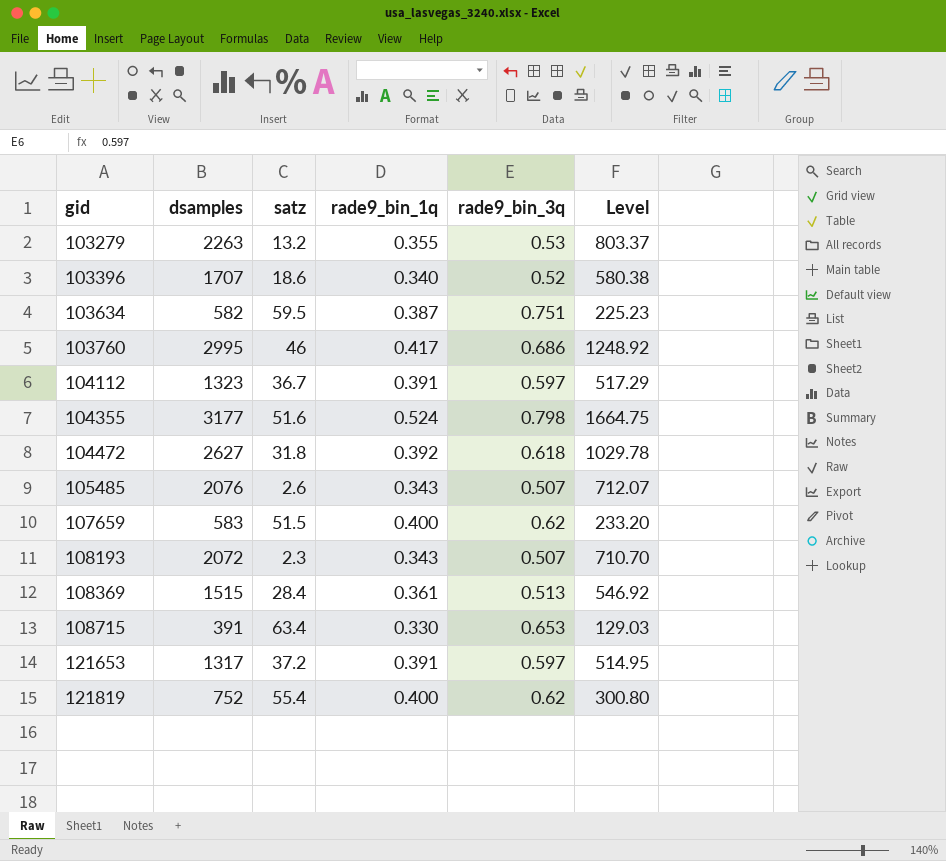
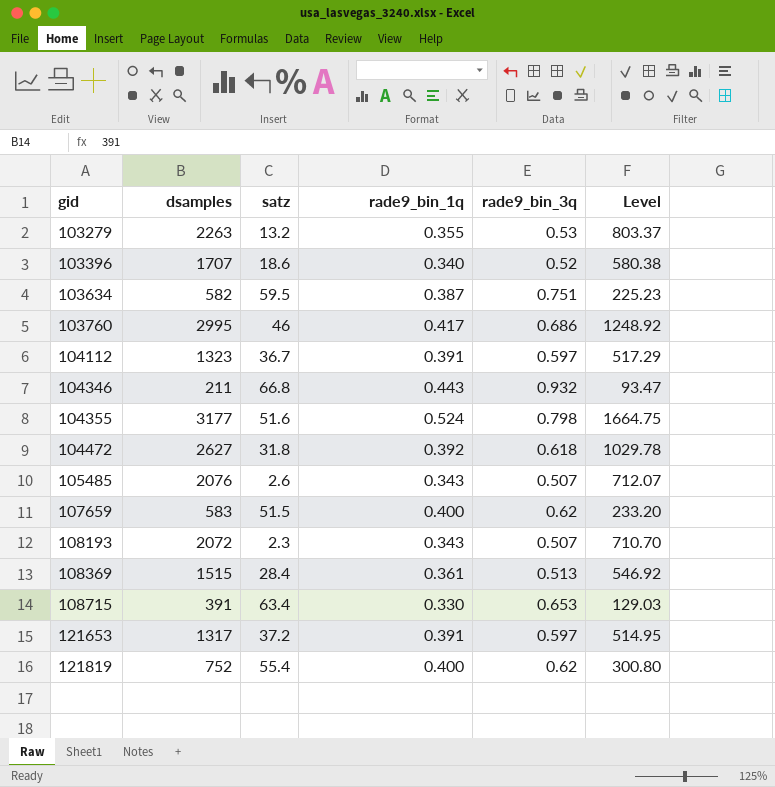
row 104346: none -> 211 | 66.8 | 0.443 | 0.932 | 93.47

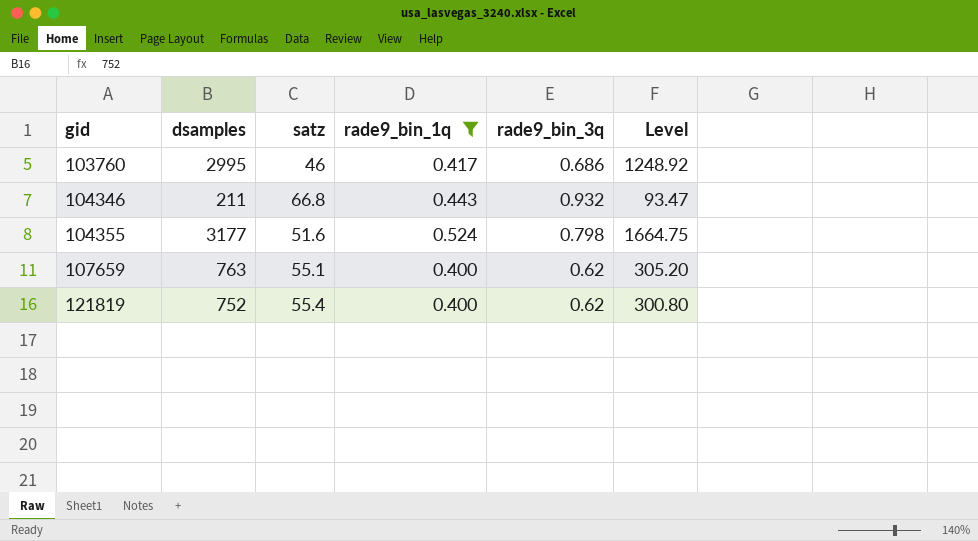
filter: none -> rade9_bin_1q >= 0.400
107659 | dsamples: 583 -> 763
107659 | satz: 51.5 -> 55.1
107659 | Level: 233.20 -> 305.20

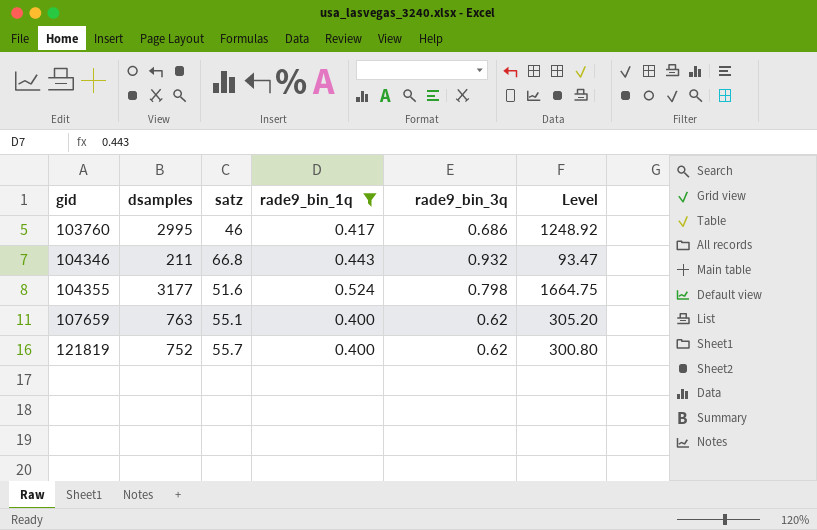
121819 | satz: 55.4 -> 55.7

